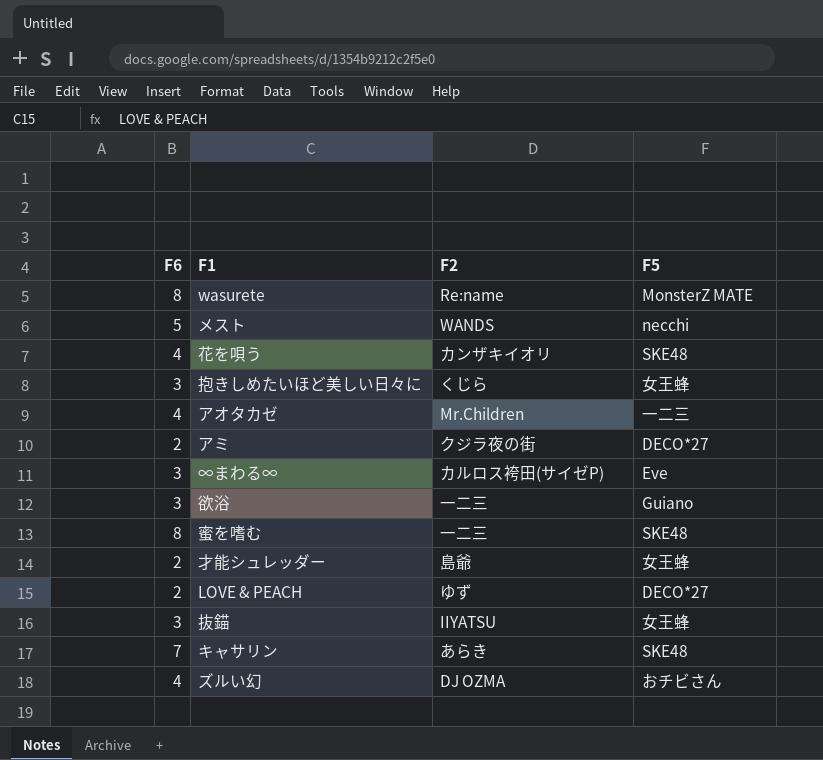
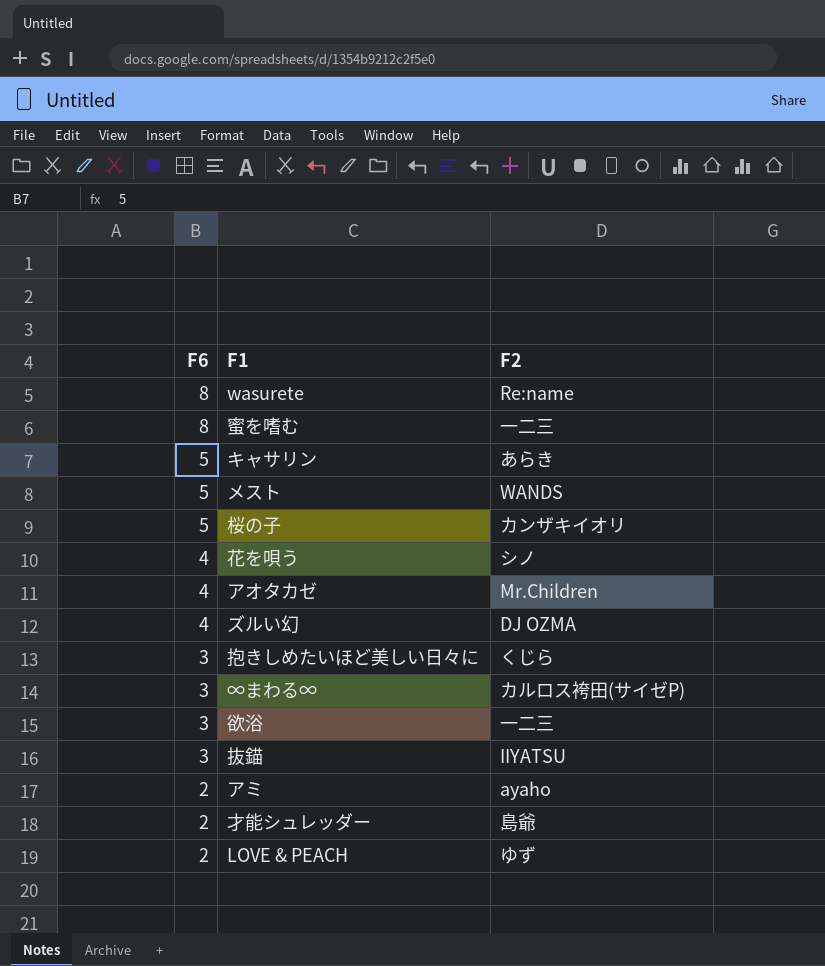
row order: none -> F6 descending
column F5 | position: 4 -> none
キャサリン | F6: 7 -> 5
row 桜の子: none -> 5 | カンザキイオリ
花を唄う | F2: カンザキイオリ -> シノ
アミ | F2: クジラ夜の街 -> ayaho

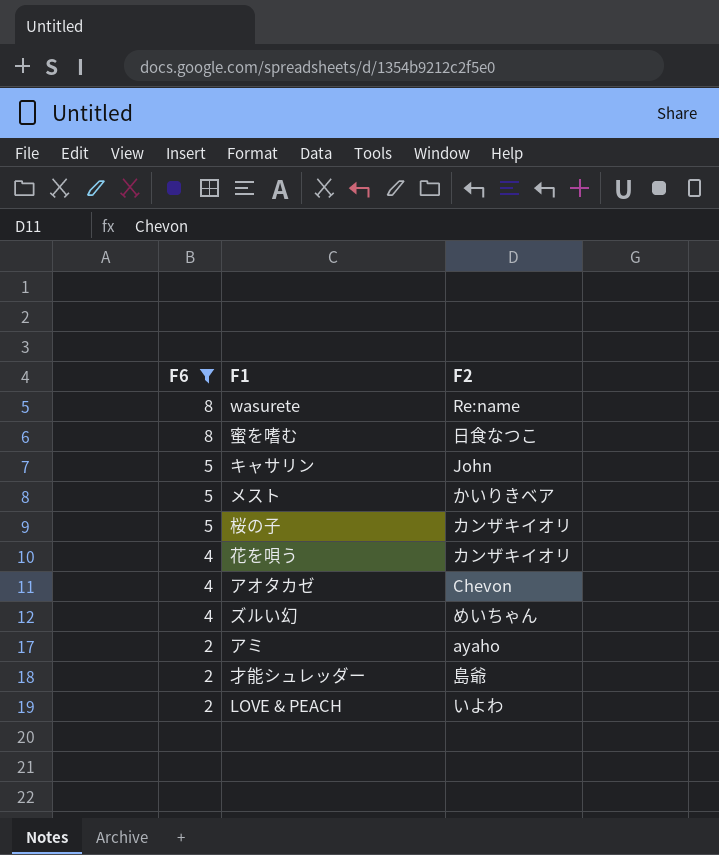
filter: none -> F6 != 3
蜜を嗜む | F2: 一二三 -> 日食なつこ
キャサリン | F2: あらき -> John
メスト | F2: WANDS -> かいりきベア
花を唄う | F2: シノ -> カンザキイオリ
アオタカゼ | F2: Mr.Children -> Chevon
ズルい幻 | F2: DJ OZMA -> めいちゃん
LOVE & PEACH | F2: ゆず -> いよわ

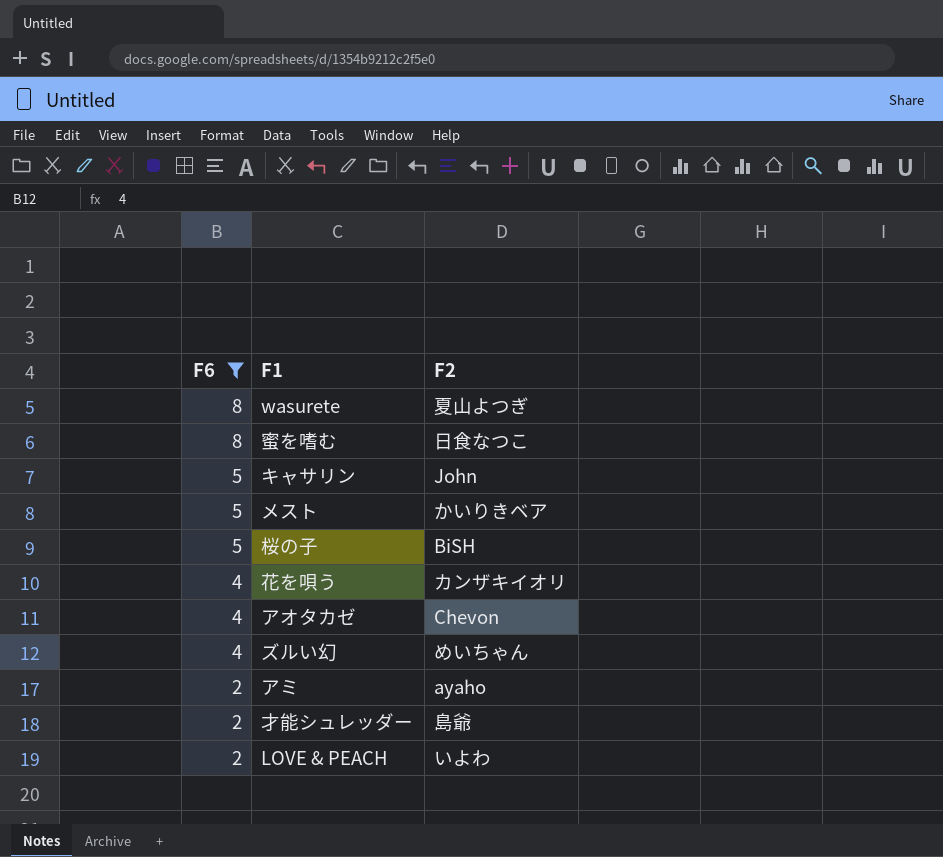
wasurete | F2: Re:name -> 夏山よつぎ
桜の子 | F2: カンザキイオリ -> BiSH

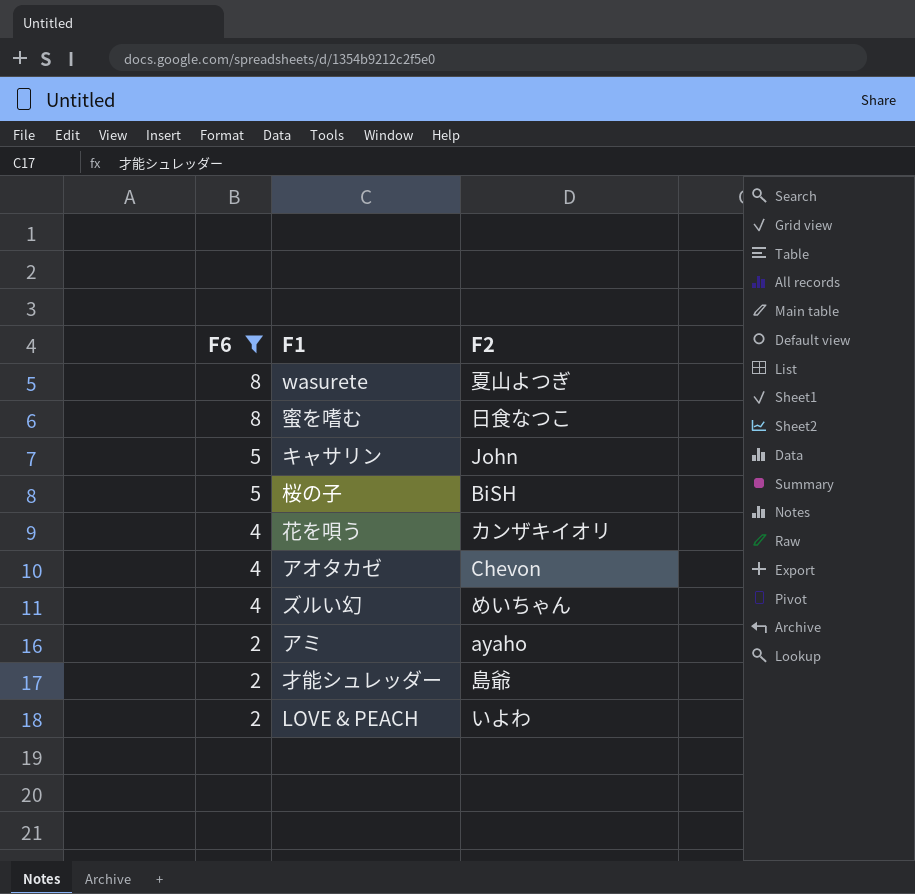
row メスト: 5 | かいりきベア -> none

